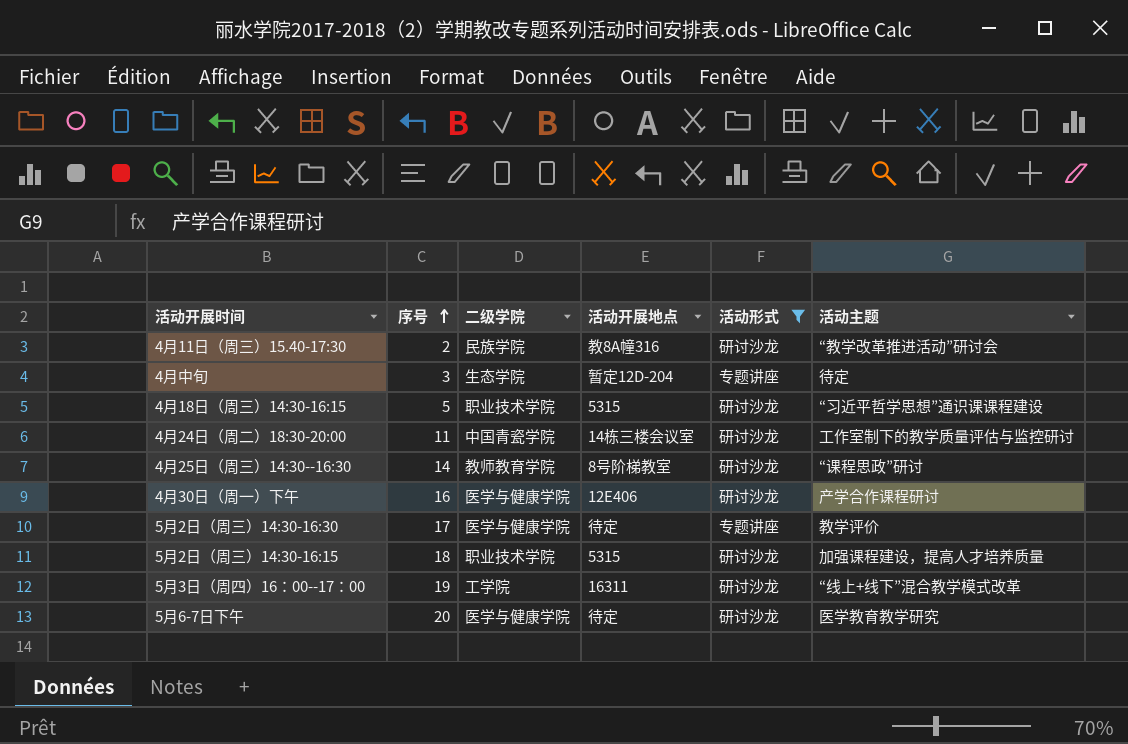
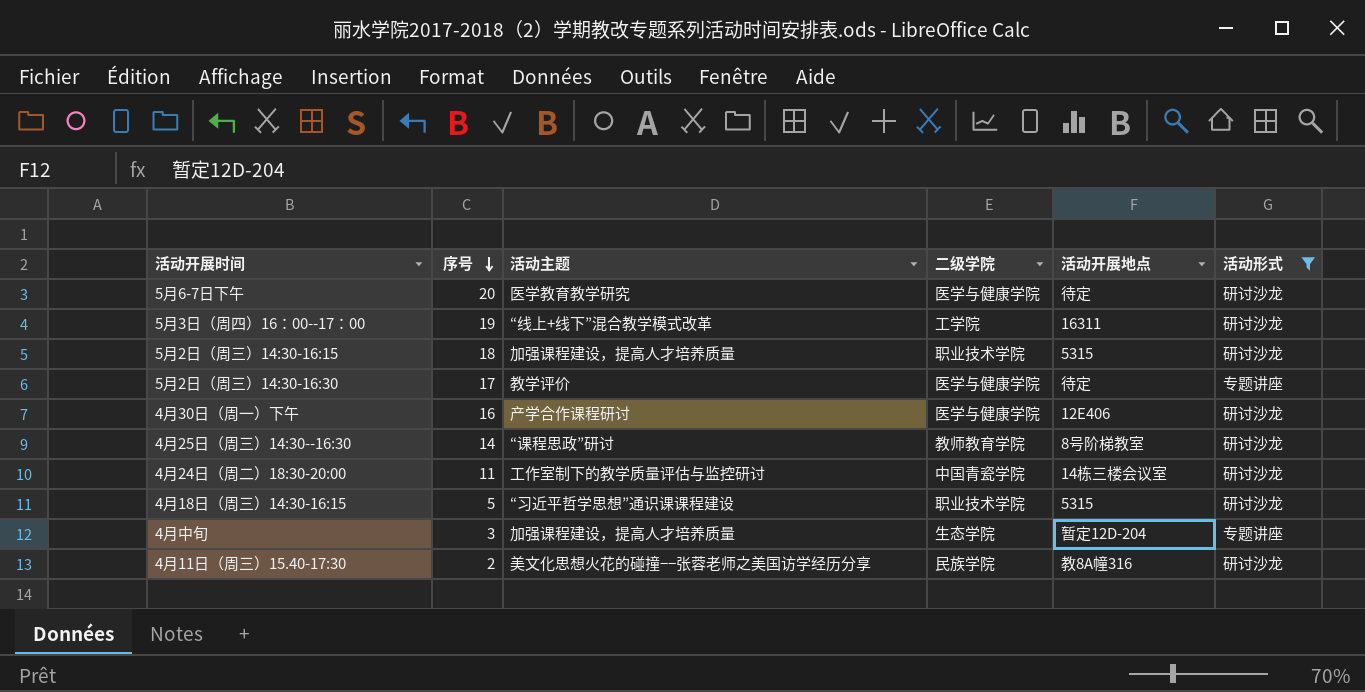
row order: 序号 ascending -> 序号 descending
column 活动主题 | position: 6 -> 3
4月中旬 | 活动主题: 待定 -> 加强课程建设，提高人才培养质量
4月11日（周三）15.40-17:30 | 活动主题: “教学改革推进活动”研讨会 -> 美文化思想火花的碰撞−−张蓉老师之美国访学经历分享

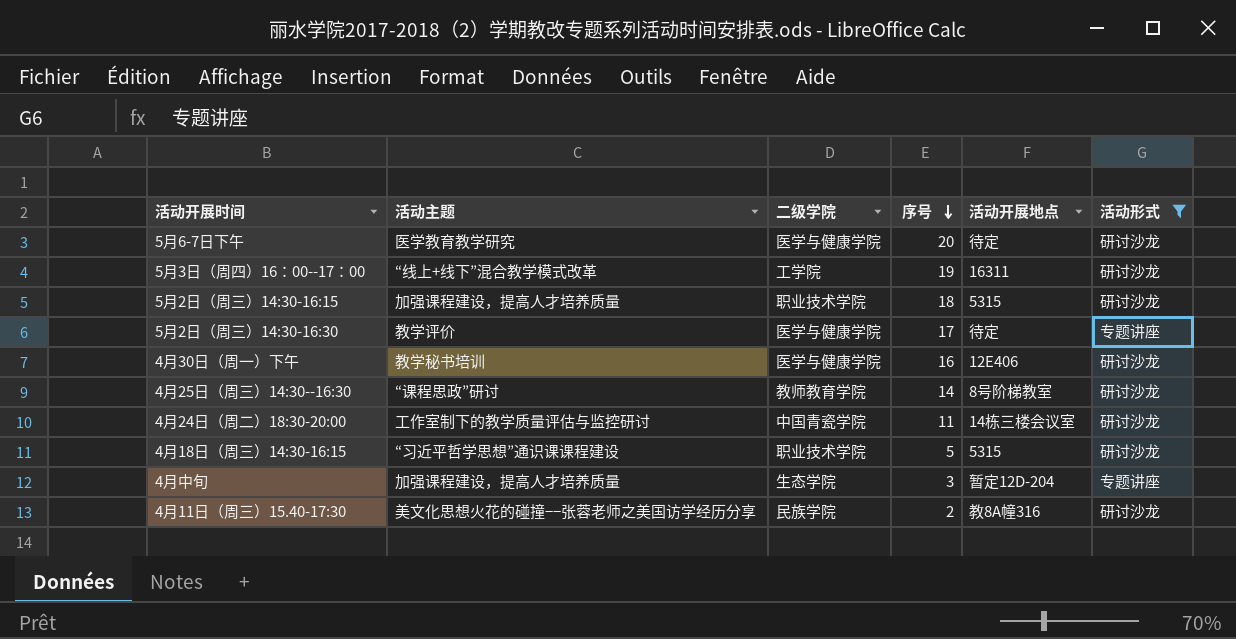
column 序号 | position: 2 -> 4
4月30日（周一）下午 | 活动主题: 产学合作课程研讨 -> 教学秘书培训

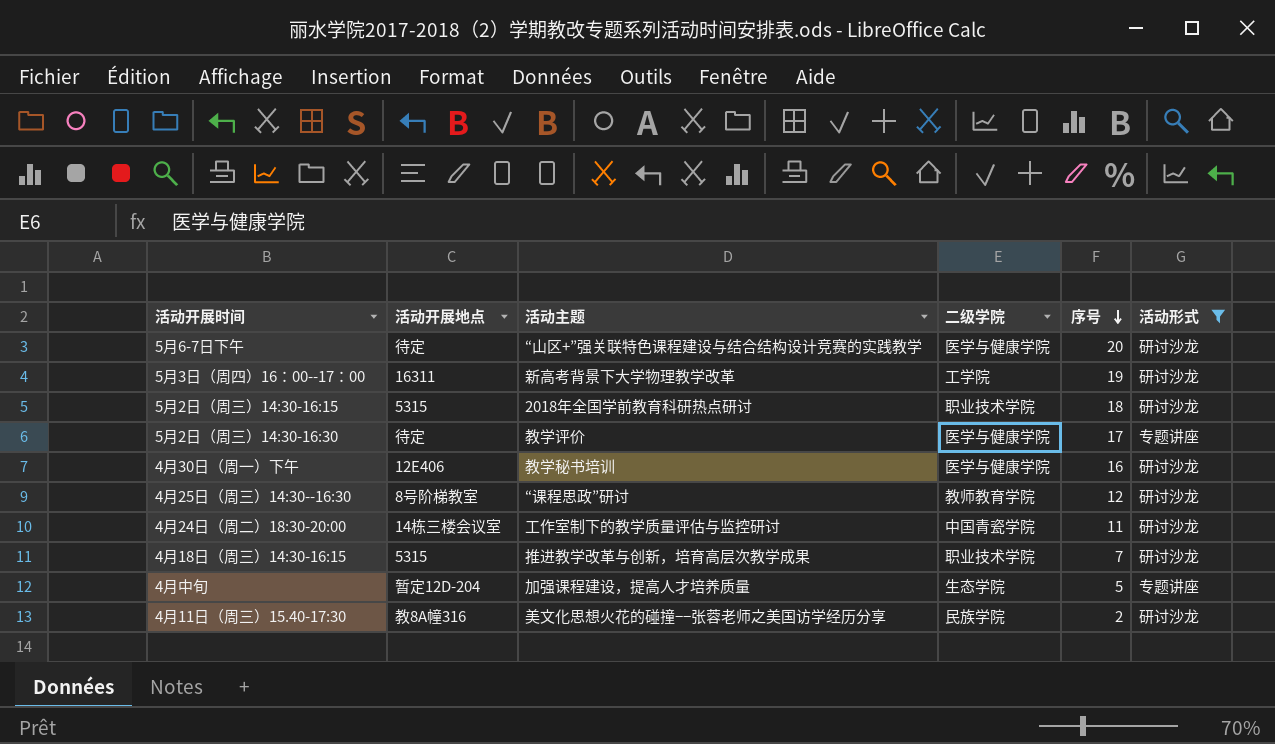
column 活动开展地点 | position: 5 -> 2
5月6-7日下午 | 活动主题: 医学教育教学研究 -> “山区+”强关联特色课程建设与结合结构设计竞赛的实践教学
5月3日（周四）16：00--17：00 | 活动主题: “线上+线下”混合教学模式改革 -> 新高考背景下大学物理教学改革
5月2日（周三）14:30-16:15 | 活动主题: 加强课程建设，提高人才培养质量 -> 2018年全国学前教育科研热点研讨
4月25日（周三）14:30--16:30 | 序号: 14 -> 12
4月18日（周三）14:30-16:15 | 活动主题: “习近平哲学思想”通识课课程建设 -> 推进教学改革与创新，培育高层次教学成果
4月18日（周三）14:30-16:15 | 序号: 5 -> 7
4月中旬 | 序号: 3 -> 5

